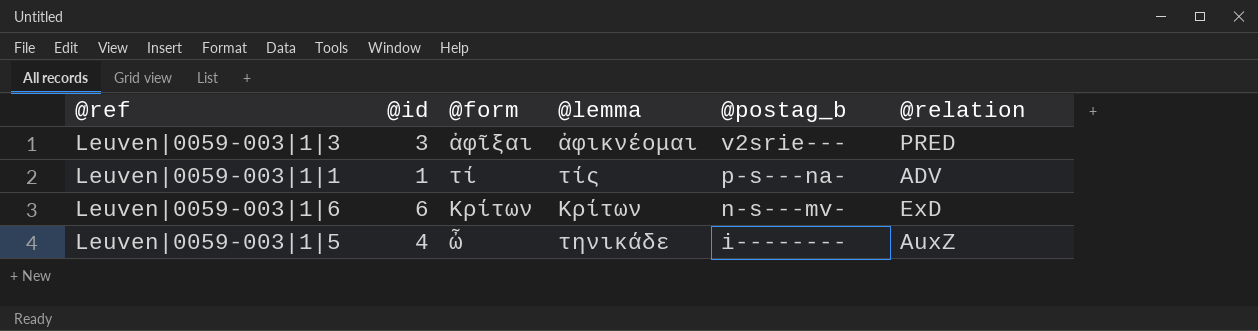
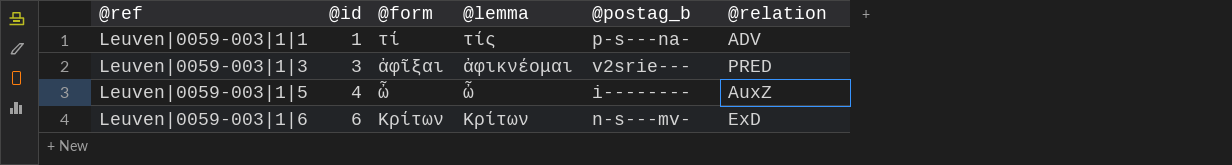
row order: @postag_b descending -> @ref ascending
Leuven|0059-003|1|5 | @lemma: τηνικάδε -> ὦ

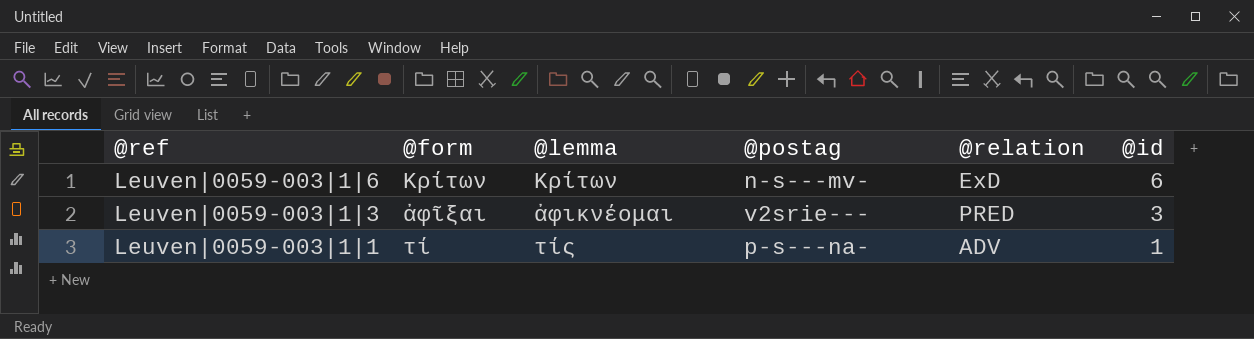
row order: @ref ascending -> @ref descending
column name: @postag_b -> @postag
column @id | position: 2 -> 6
row Leuven|0059-003|1|5: 4 | ὦ | ὦ | i-------- | AuxZ -> none

